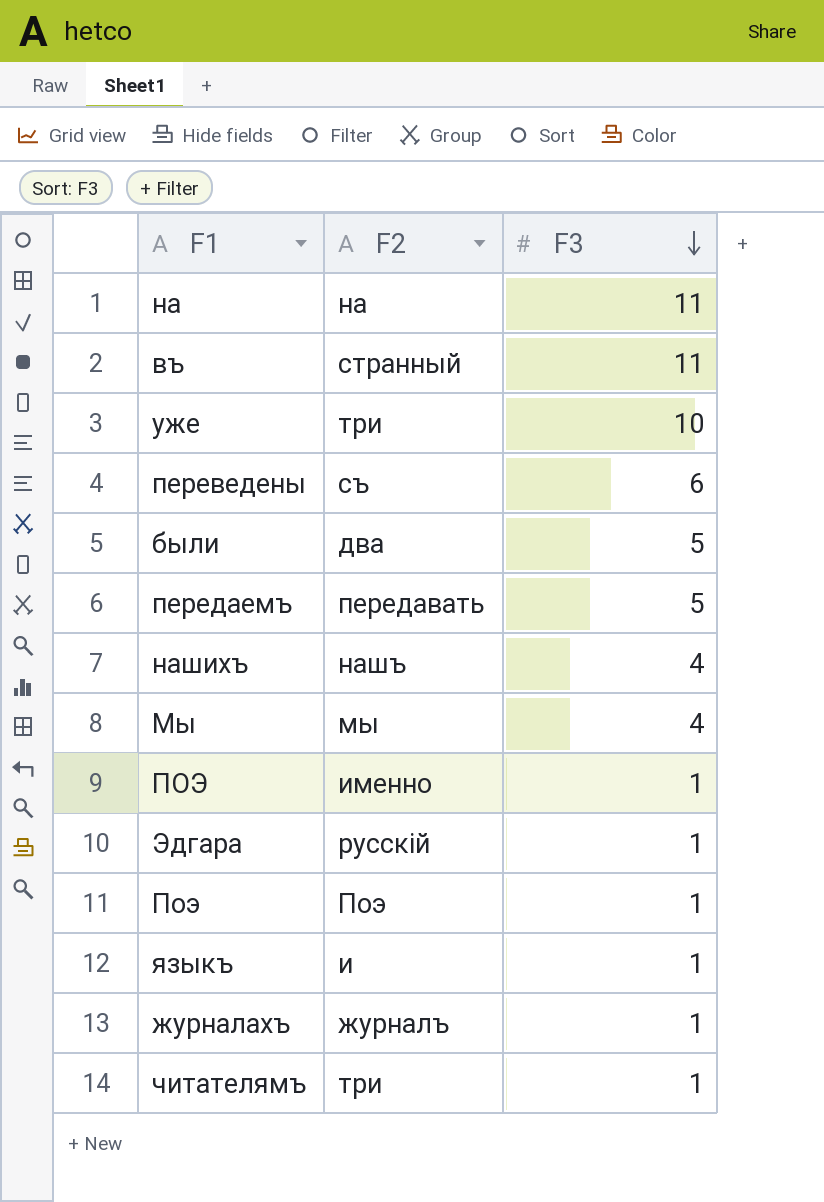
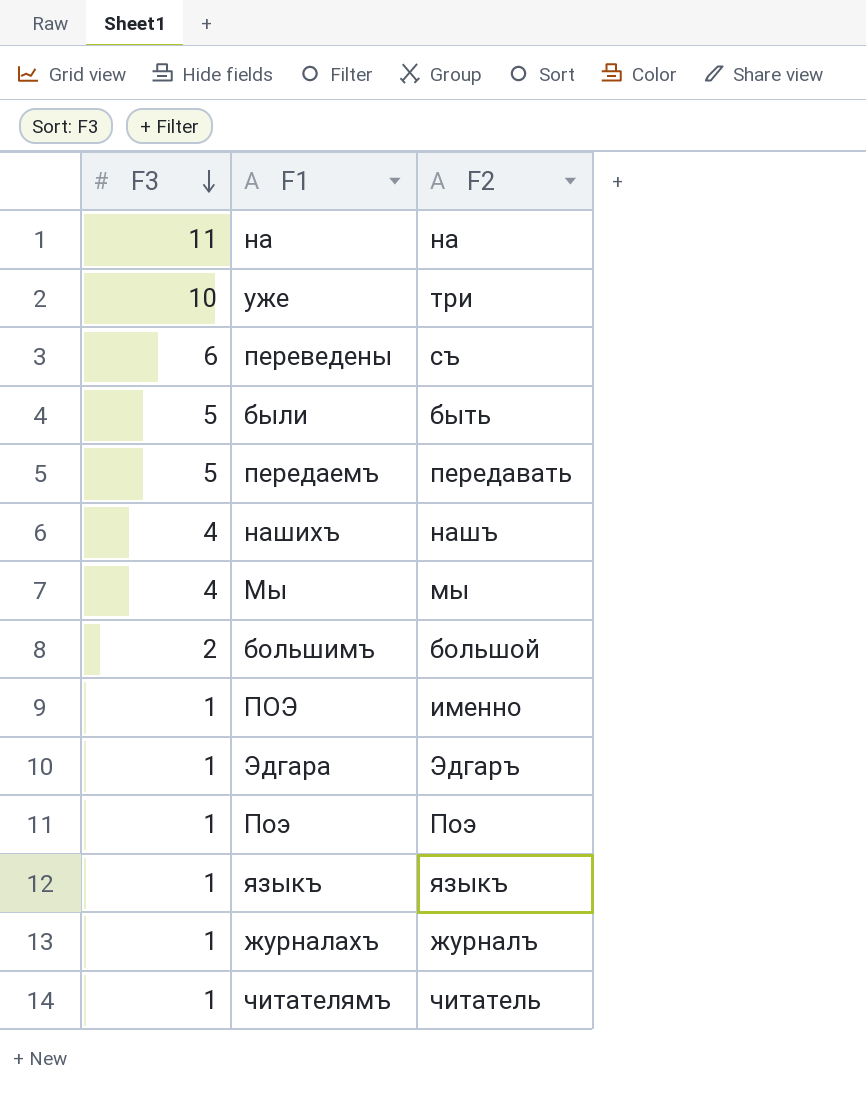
column F3 | position: 3 -> 1
row въ: странный | 11 -> none
были | F2: два -> быть
row большимъ: none -> 2 | большой
Эдгара | F2: русскiй -> Эдгаръ
языкъ | F2: и -> языкъ
читателямъ | F2: три -> читатель

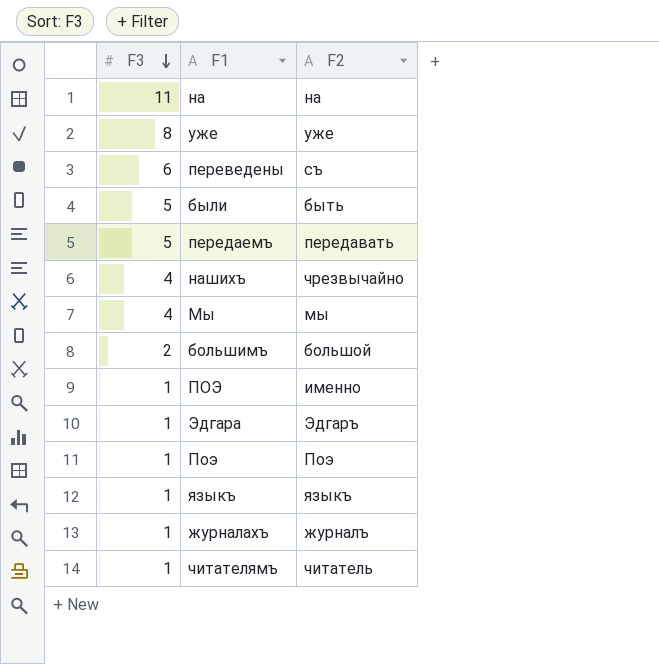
уже | F3: 10 -> 8
уже | F2: три -> уже
нашихъ | F2: нашъ -> чрезвычайно

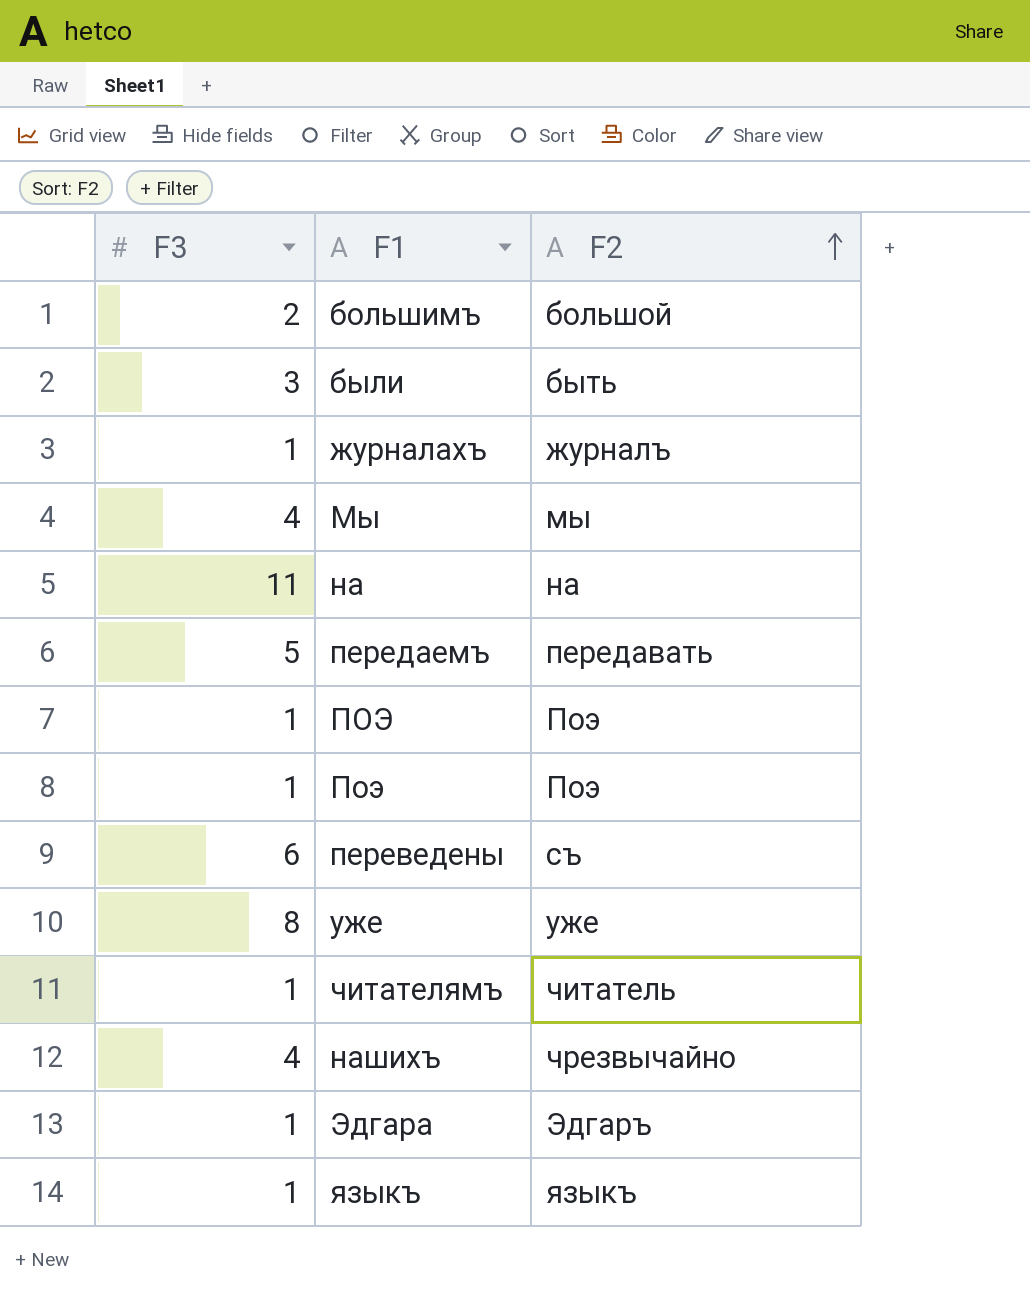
row order: F3 descending -> F2 ascending
были | F3: 5 -> 3
ПОЭ | F2: именно -> Поэ

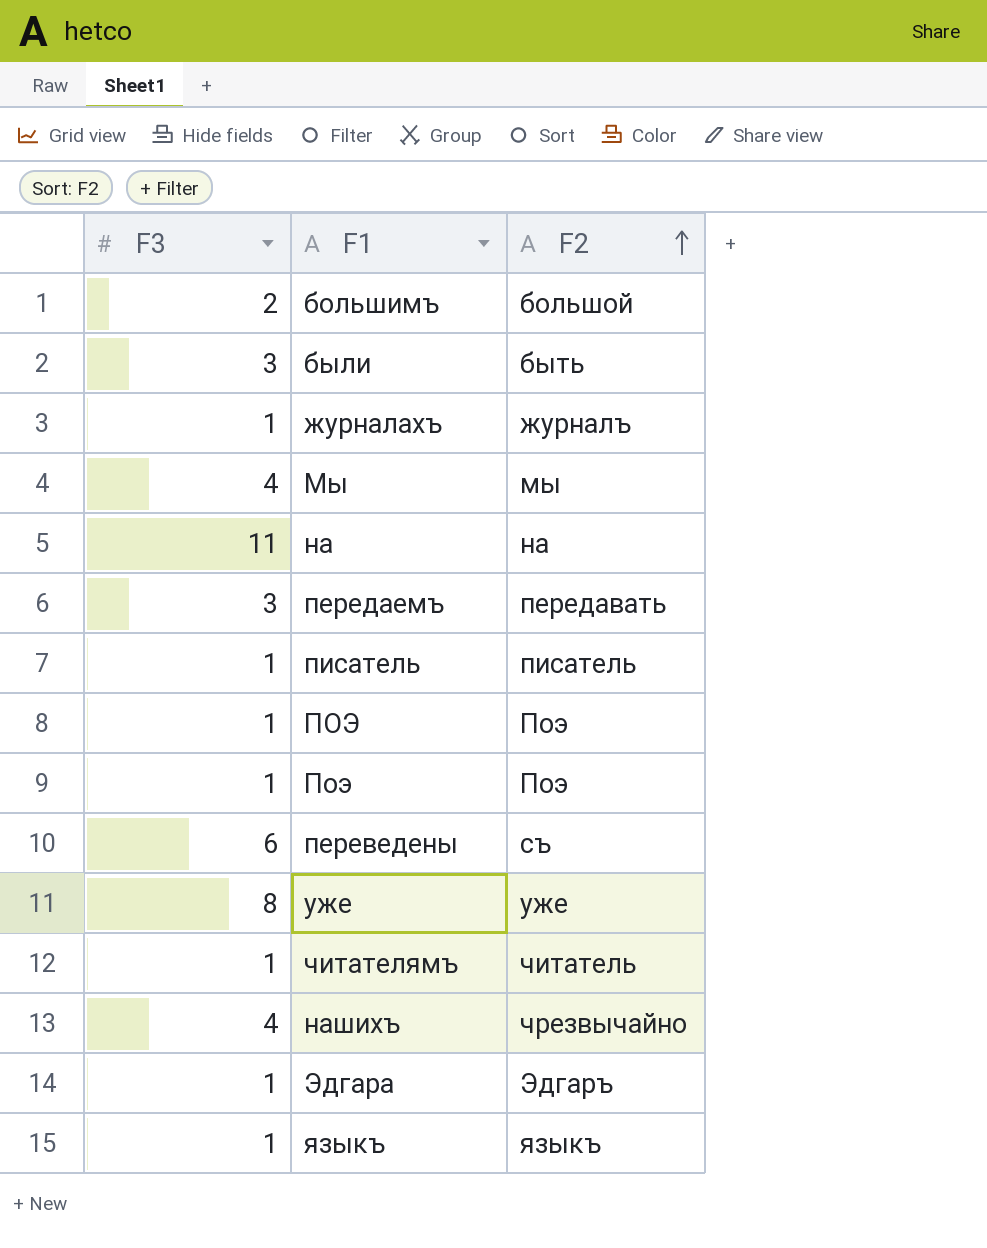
передаемъ | F3: 5 -> 3
row писатель: none -> 1 | писатель

